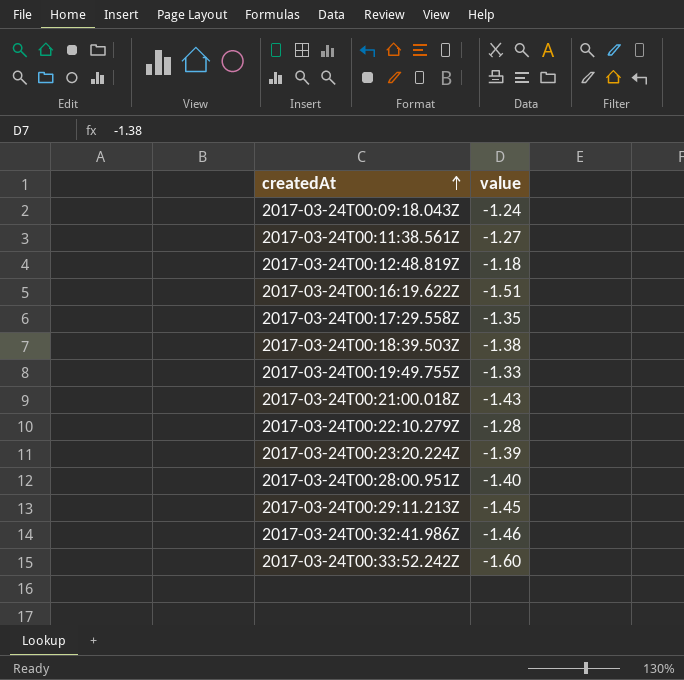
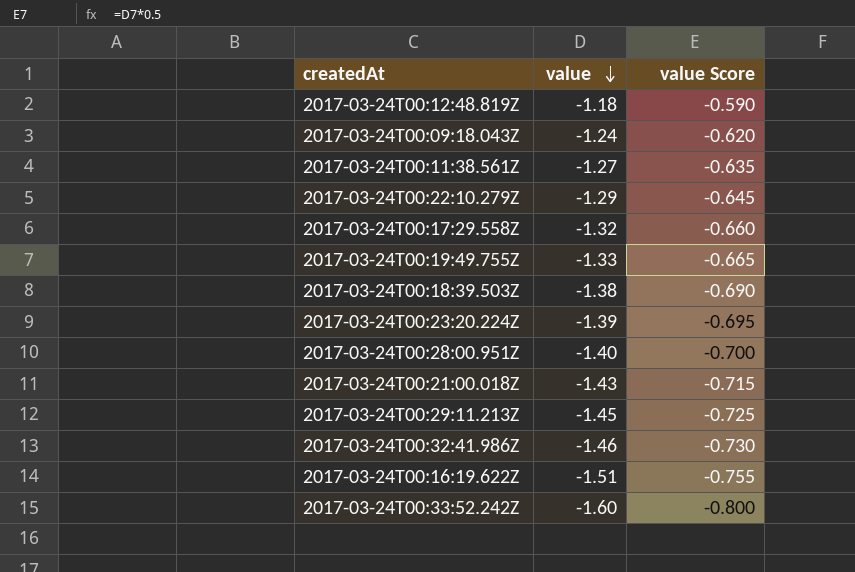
row order: createdAt ascending -> value descending
column value Score | formula: none -> [value] * 0.5
2017-03-24T00:22:10.279Z | value: -1.28 -> -1.29
2017-03-24T00:17:29.558Z | value: -1.35 -> -1.32

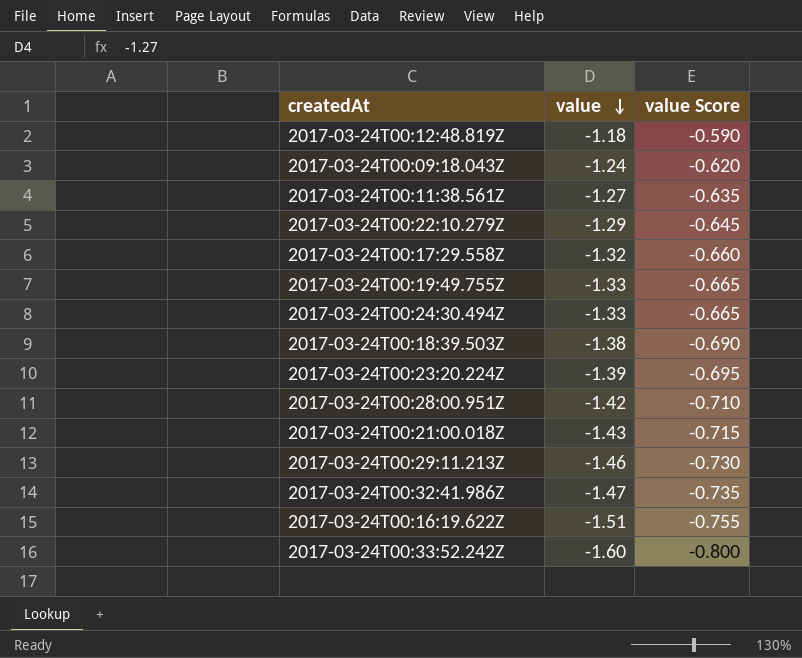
row 2017-03-24T00:24:30.494Z: none -> -1.33 | -0.665
2017-03-24T00:28:00.951Z | value: -1.40 -> -1.42
2017-03-24T00:28:00.951Z | value Score: -0.700 -> -0.710
2017-03-24T00:29:11.213Z | value: -1.45 -> -1.46
2017-03-24T00:29:11.213Z | value Score: -0.725 -> -0.730
2017-03-24T00:32:41.986Z | value: -1.46 -> -1.47
2017-03-24T00:32:41.986Z | value Score: -0.730 -> -0.735

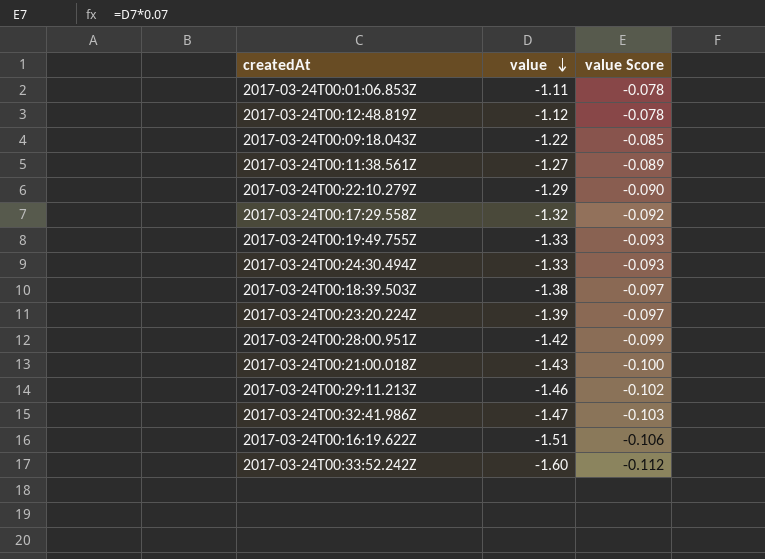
column value Score | formula: [value] * 0.5 -> [value] * 0.07
row 2017-03-24T00:01:06.853Z: none -> -1.11 | -0.078
2017-03-24T00:12:48.819Z | value: -1.18 -> -1.12
2017-03-24T00:09:18.043Z | value: -1.24 -> -1.22

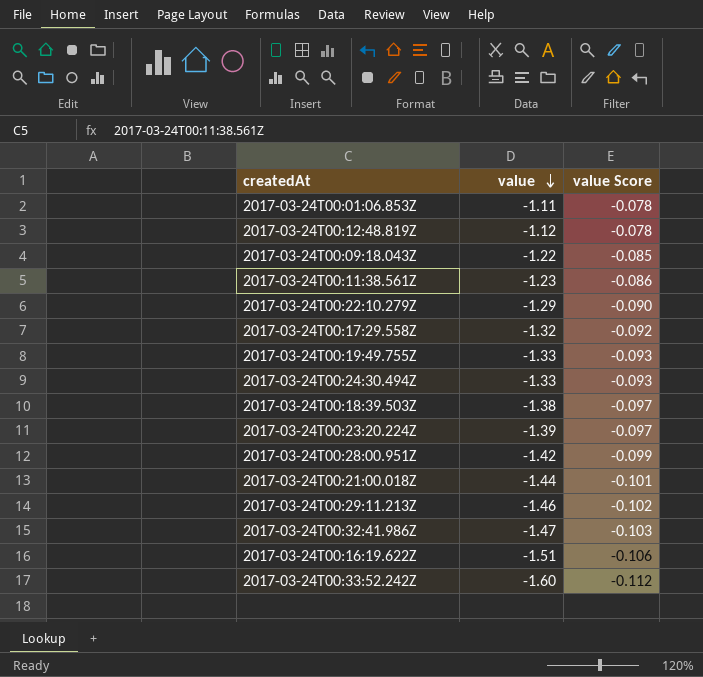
2017-03-24T00:11:38.561Z | value: -1.27 -> -1.23
2017-03-24T00:11:38.561Z | value Score: -0.089 -> -0.086
2017-03-24T00:21:00.018Z | value: -1.43 -> -1.44
2017-03-24T00:21:00.018Z | value Score: -0.100 -> -0.101

